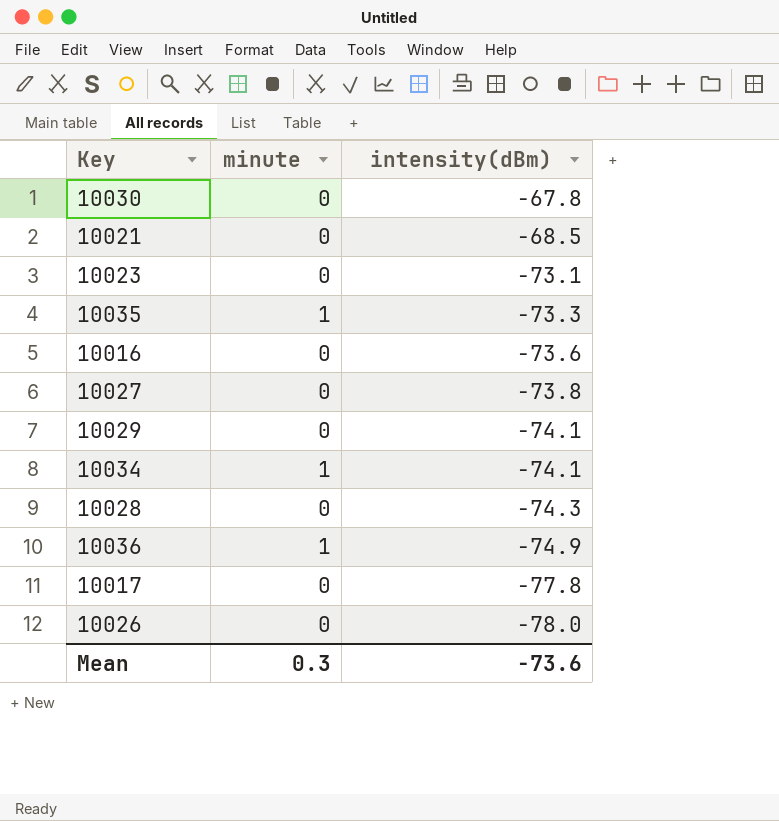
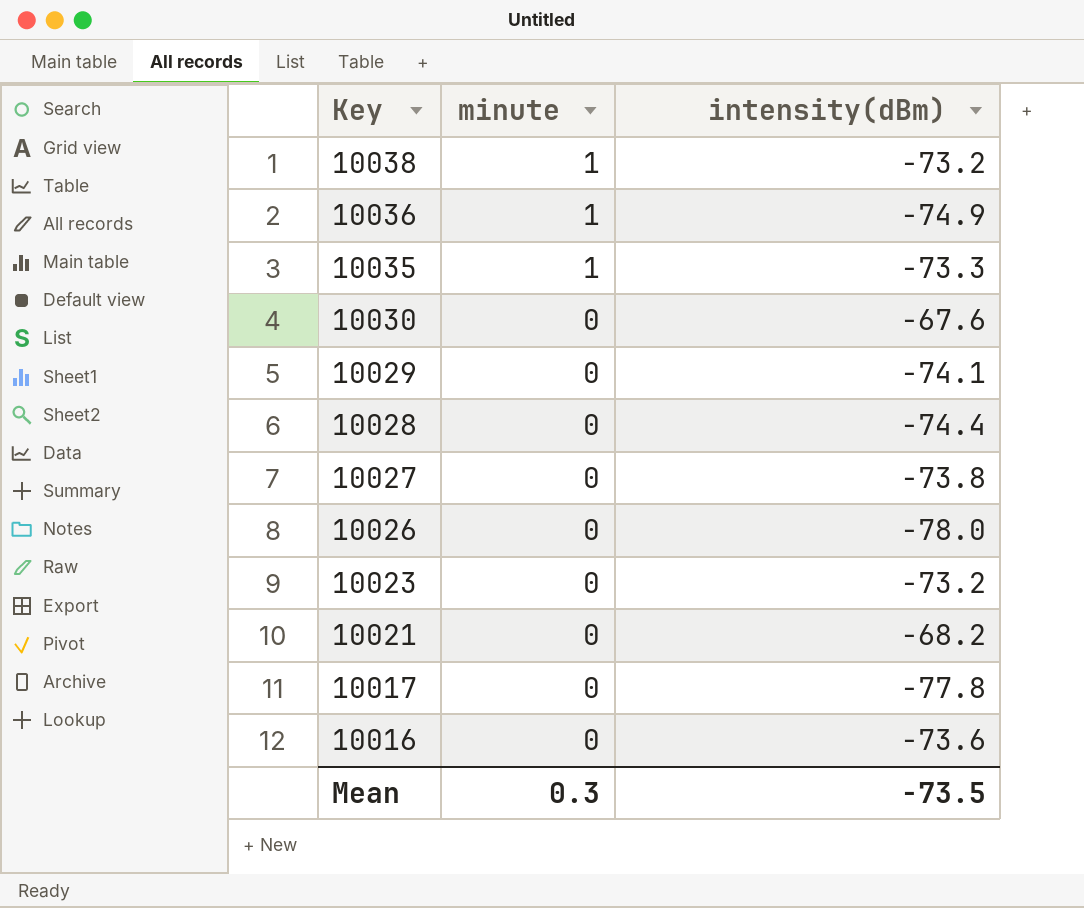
row order: intensity(dBm) descending -> Key descending
row 10034: 1 | -74.1 -> none
row 10038: none -> 1 | -73.2
10030 | intensity(dBm): -67.8 -> -67.6
10028 | intensity(dBm): -74.3 -> -74.4
10023 | intensity(dBm): -73.1 -> -73.2
10021 | intensity(dBm): -68.5 -> -68.2
Mean | intensity(dBm): -73.6 -> -73.5

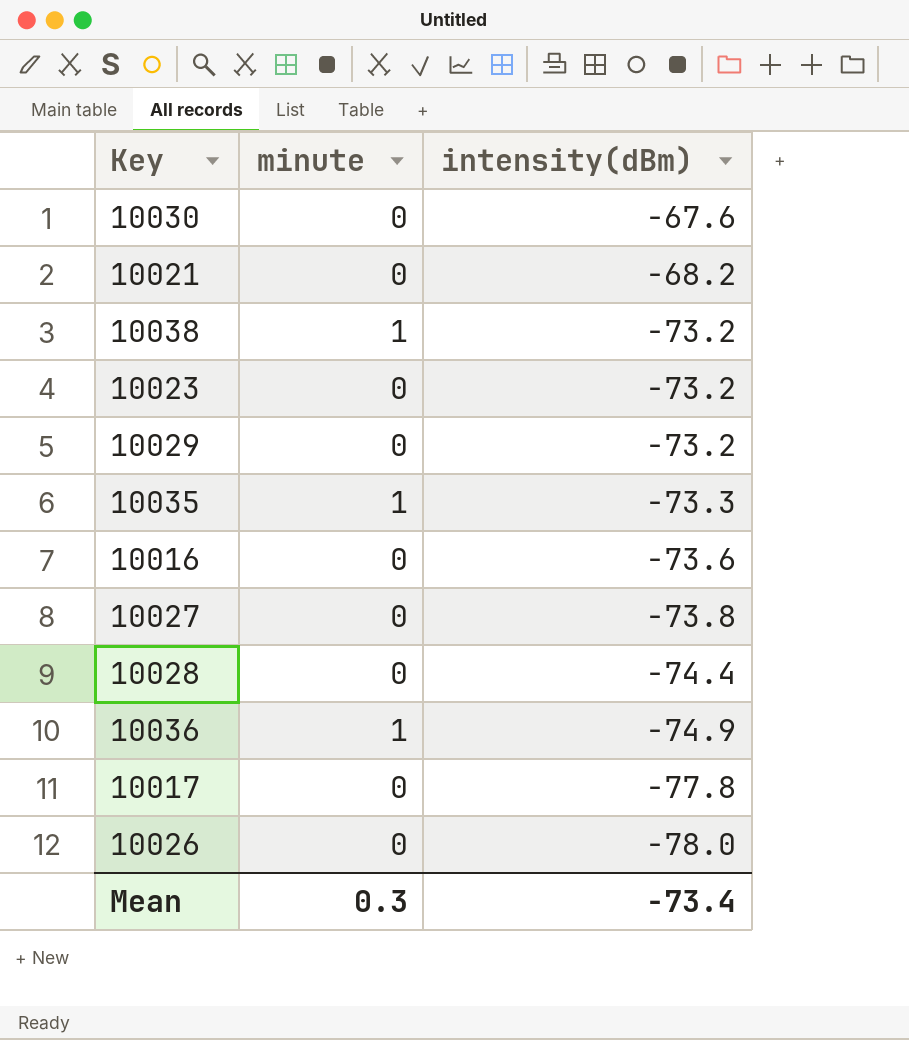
row order: Key descending -> intensity(dBm) descending
10029 | intensity(dBm): -74.1 -> -73.2
Mean | intensity(dBm): -73.5 -> -73.4

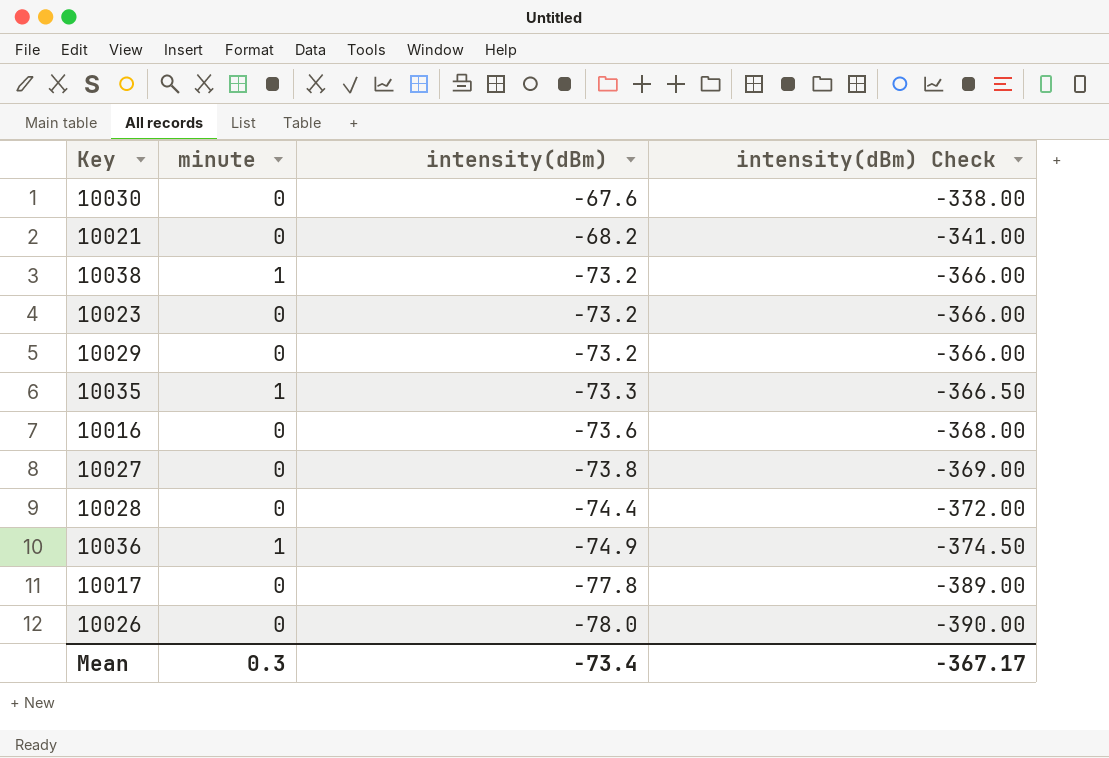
column intensity(dBm) Check | formula: none -> [intensity(dBm)] * 5

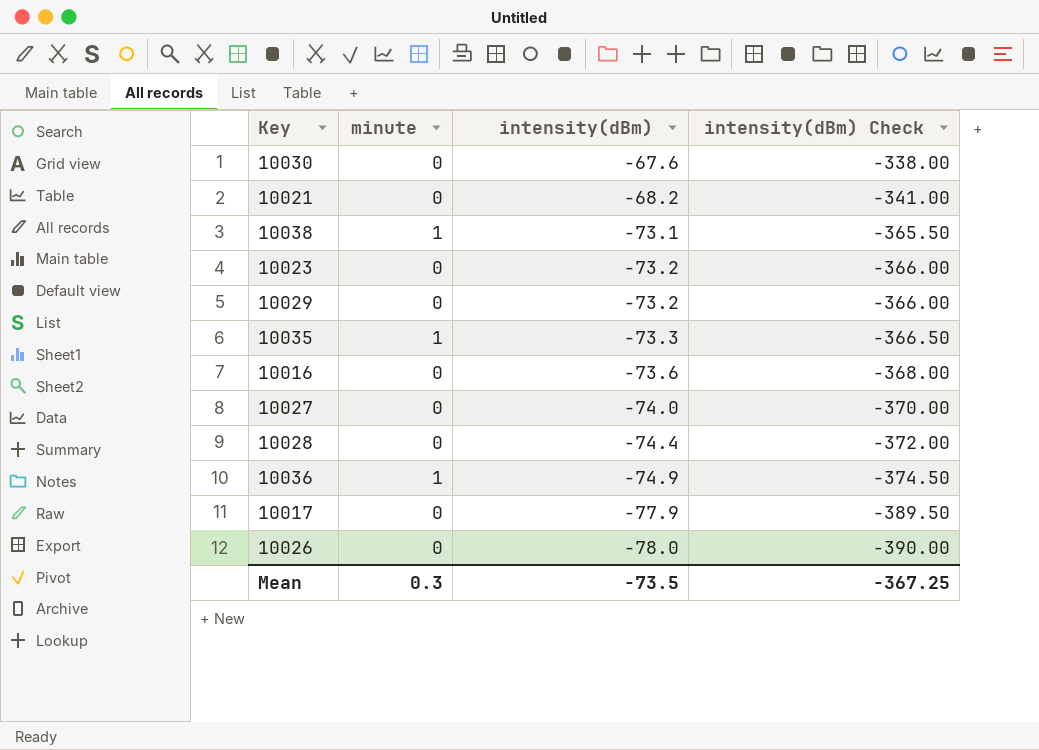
10038 | intensity(dBm): -73.2 -> -73.1
10038 | intensity(dBm) Check: -366.00 -> -365.50
10027 | intensity(dBm): -73.8 -> -74.0
10027 | intensity(dBm) Check: -369.00 -> -370.00
10017 | intensity(dBm): -77.8 -> -77.9
10017 | intensity(dBm) Check: -389.00 -> -389.50
Mean | intensity(dBm): -73.4 -> -73.5
Mean | intensity(dBm) Check: -367.17 -> -367.25

